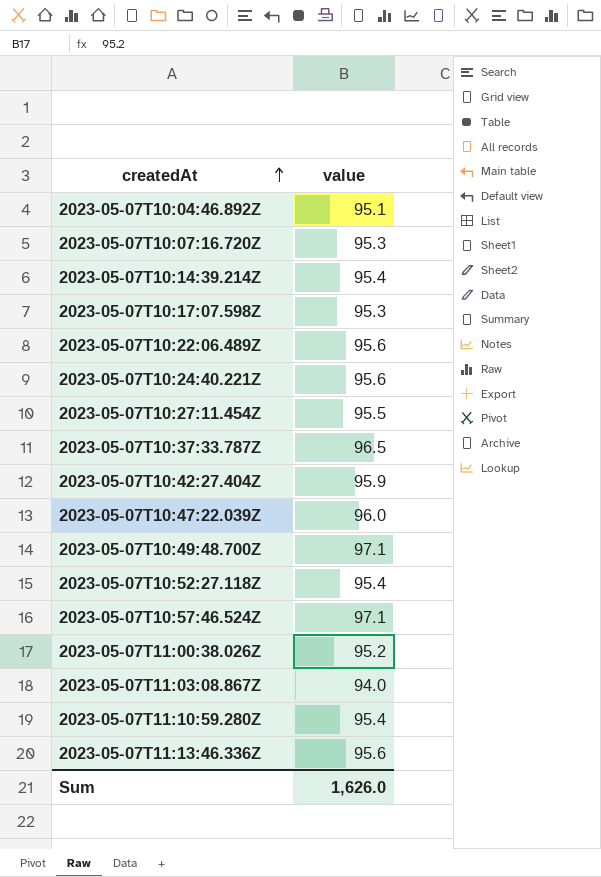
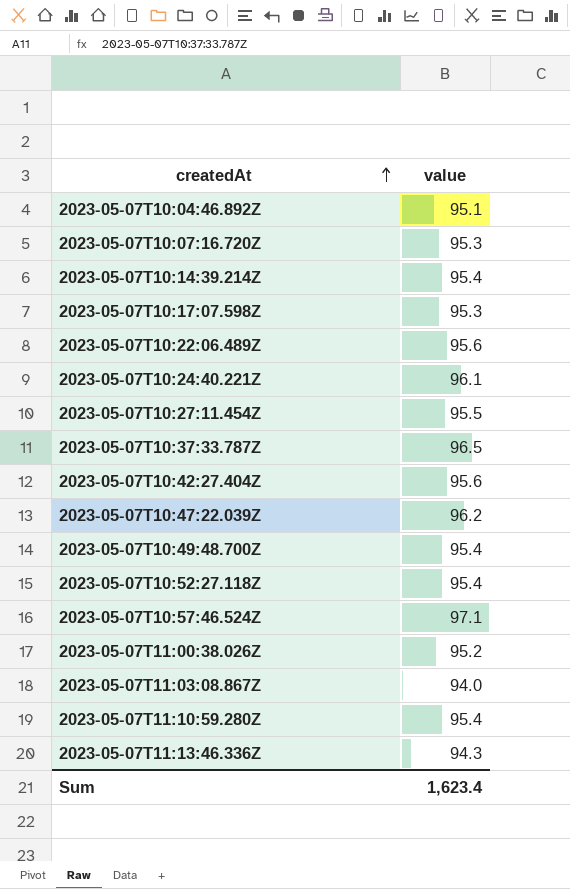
2023-05-07T10:24:40.221Z | value: 95.6 -> 96.1
2023-05-07T10:42:27.404Z | value: 95.9 -> 95.6
2023-05-07T10:47:22.039Z | value: 96.0 -> 96.2
2023-05-07T10:49:48.700Z | value: 97.1 -> 95.4
2023-05-07T11:13:46.336Z | value: 95.6 -> 94.3
Sum | value: 1,626.0 -> 1,623.4

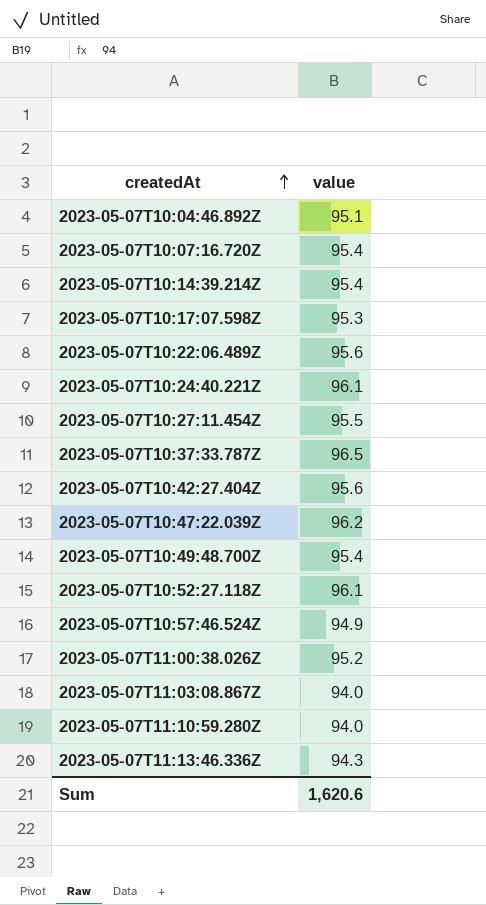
2023-05-07T10:07:16.720Z | value: 95.3 -> 95.4
2023-05-07T10:52:27.118Z | value: 95.4 -> 96.1
2023-05-07T10:57:46.524Z | value: 97.1 -> 94.9
2023-05-07T11:10:59.280Z | value: 95.4 -> 94.0
Sum | value: 1,623.4 -> 1,620.6

